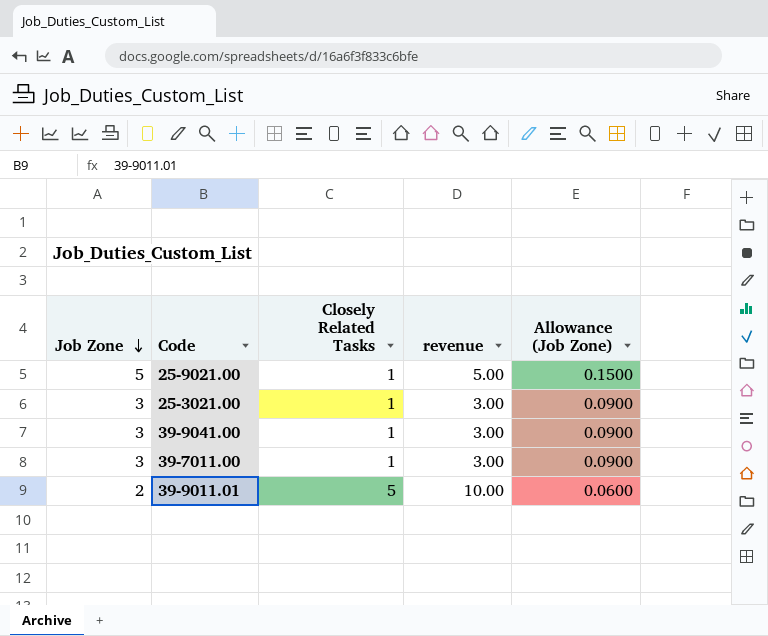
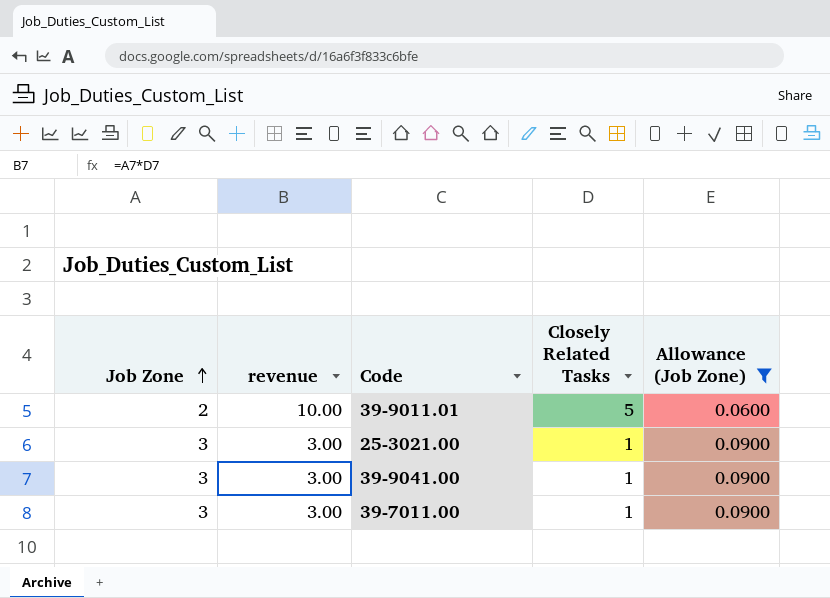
filter: none -> Allowance (Job Zone) != 0.1500
row order: Job Zone descending -> Job Zone ascending
column revenue | position: 4 -> 2

